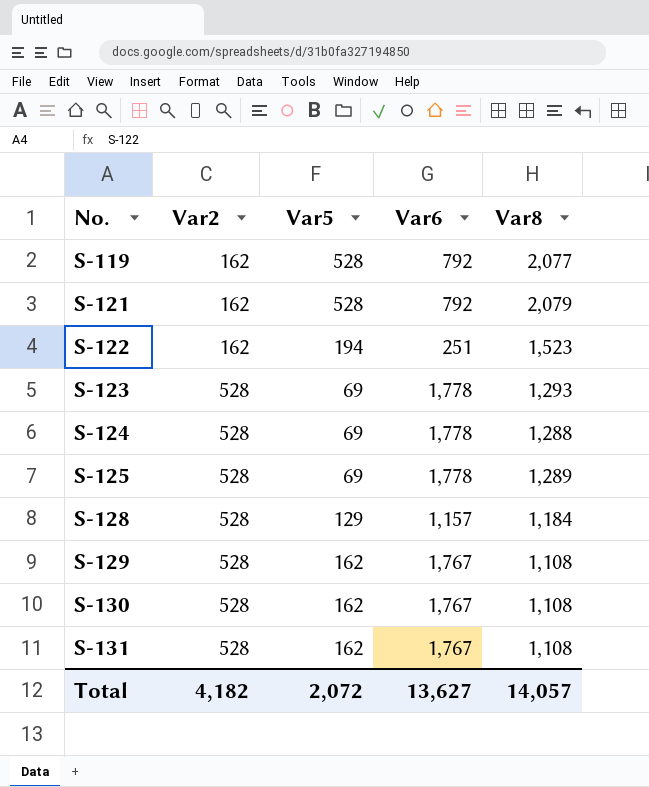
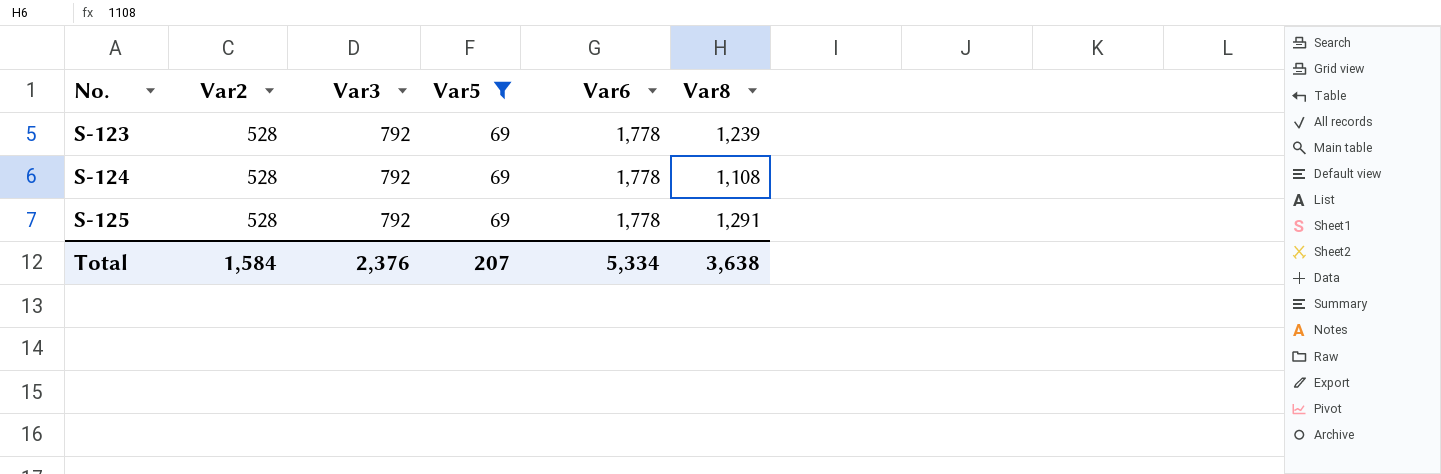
filter: none -> Var5 = 69
column Var3 | position: none -> 3
S-123 | Var8: 1,293 -> 1,239
S-124 | Var8: 1,288 -> 1,108
S-125 | Var8: 1,289 -> 1,291
Total | Var2: 4,182 -> 1,584
Total | Var5: 2,072 -> 207
Total | Var6: 13,627 -> 5,334
Total | Var8: 14,057 -> 3,638

